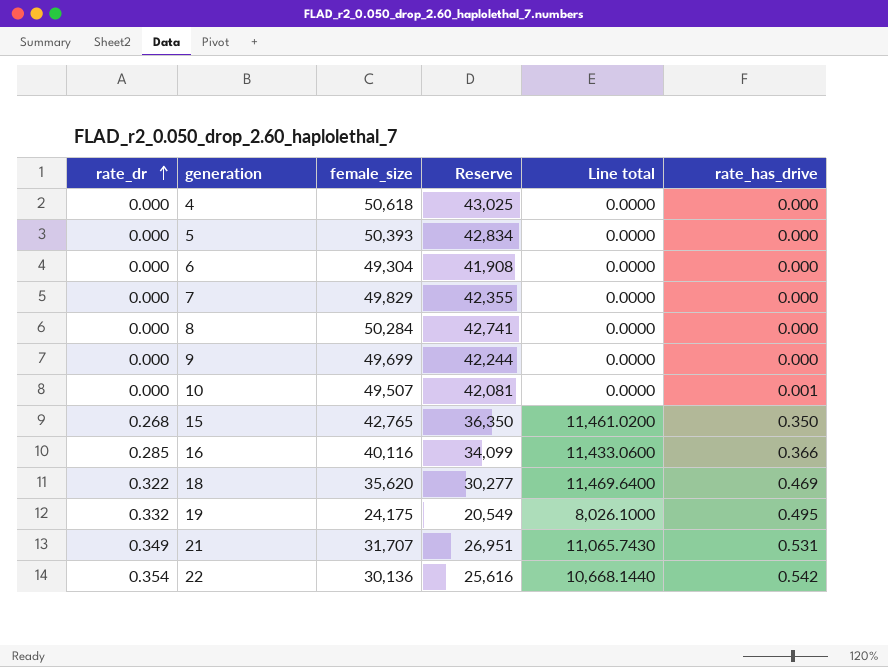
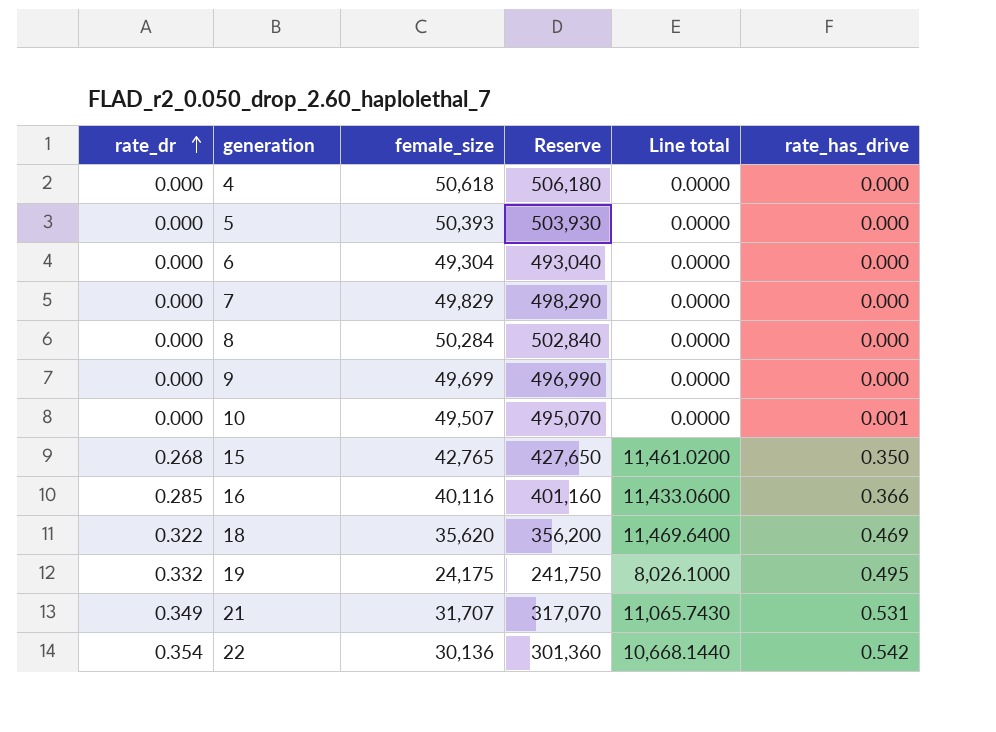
column Reserve | formula: [female_size] * 0.85 -> [female_size] * 10

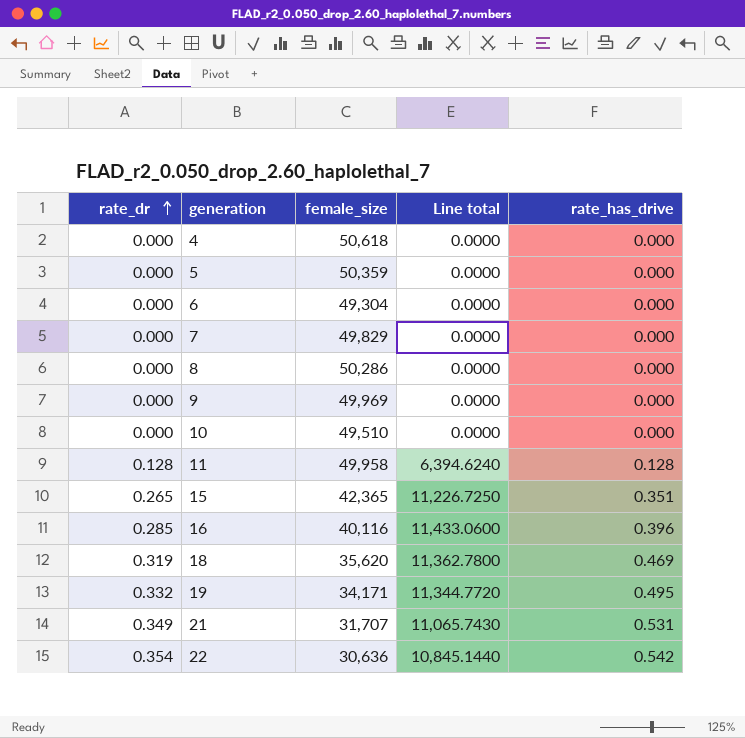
column Reserve | formula: [female_size] * 10 -> none
5 | female_size: 50,393 -> 50,359
8 | female_size: 50,284 -> 50,286
9 | female_size: 49,699 -> 49,969
10 | female_size: 49,507 -> 49,510
10 | rate_has_drive: 0.001 -> 0.000
row 11: none -> 0.128 | 49,958 | 6,394.6240 | 0.128
15 | rate_dr: 0.268 -> 0.265
15 | female_size: 42,765 -> 42,365
15 | Line total: 11,461.0200 -> 11,226.7250
15 | rate_has_drive: 0.350 -> 0.351
16 | rate_has_drive: 0.366 -> 0.396
18 | rate_dr: 0.322 -> 0.319
18 | Line total: 11,469.6400 -> 11,362.7800
19 | female_size: 24,175 -> 34,171
19 | Line total: 8,026.1000 -> 11,344.7720
22 | female_size: 30,136 -> 30,636
22 | Line total: 10,668.1440 -> 10,845.1440

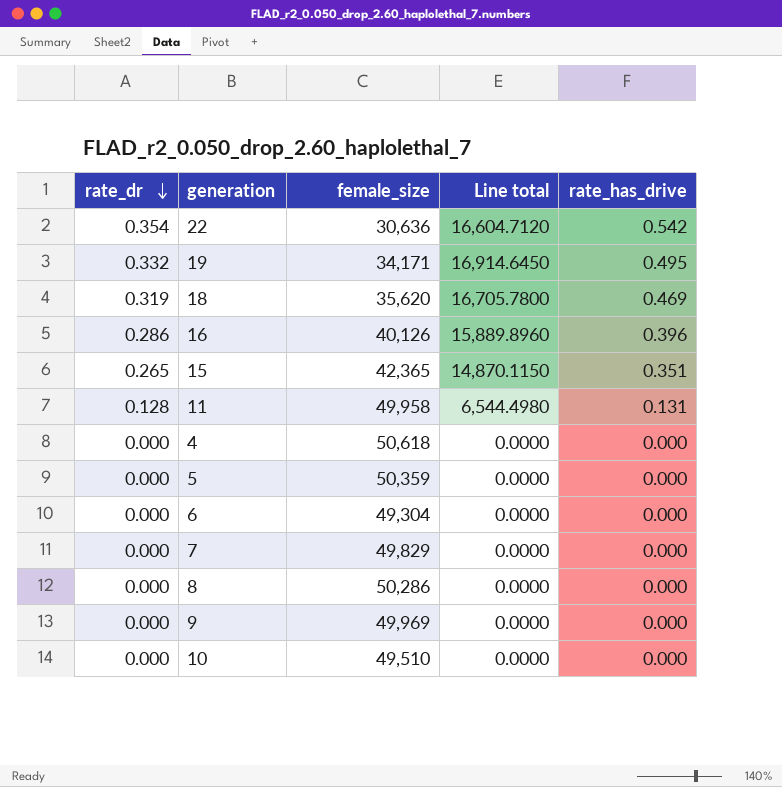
row order: rate_dr ascending -> rate_dr descending
column Line total | formula: [rate_dr] * [female_size] -> [female_size] * [rate_has_drive]
row 21: 0.349 | 31,707 | 11,065.7430 | 0.531 -> none
16 | rate_dr: 0.285 -> 0.286
16 | female_size: 40,116 -> 40,126
11 | rate_has_drive: 0.128 -> 0.131

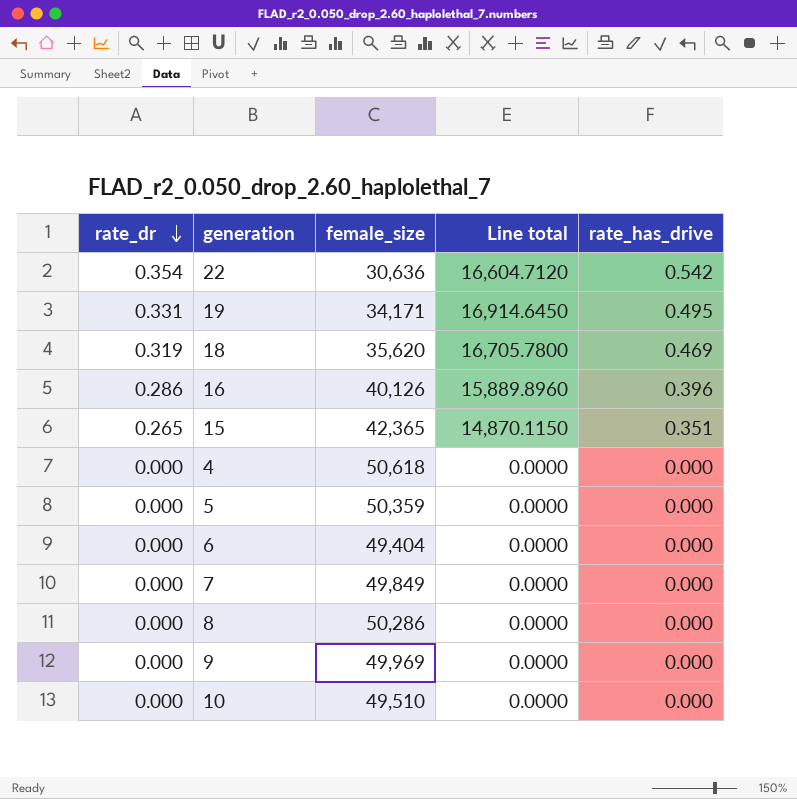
row 11: 0.128 | 49,958 | 6,544.4980 | 0.131 -> none
19 | rate_dr: 0.332 -> 0.331
6 | female_size: 49,304 -> 49,404
7 | female_size: 49,829 -> 49,849

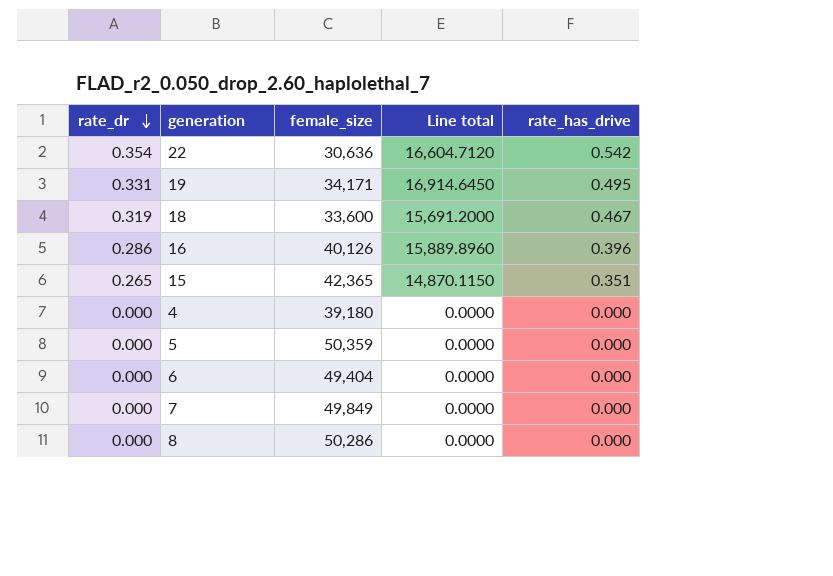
row 9: 0.000 | 49,969 | 0.0000 | 0.000 -> none
row 10: 0.000 | 49,510 | 0.0000 | 0.000 -> none
18 | female_size: 35,620 -> 33,600
18 | Line total: 16,705.7800 -> 15,691.2000
18 | rate_has_drive: 0.469 -> 0.467
4 | female_size: 50,618 -> 39,180

